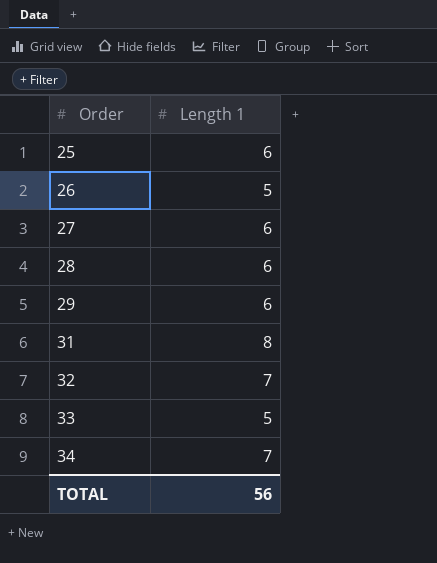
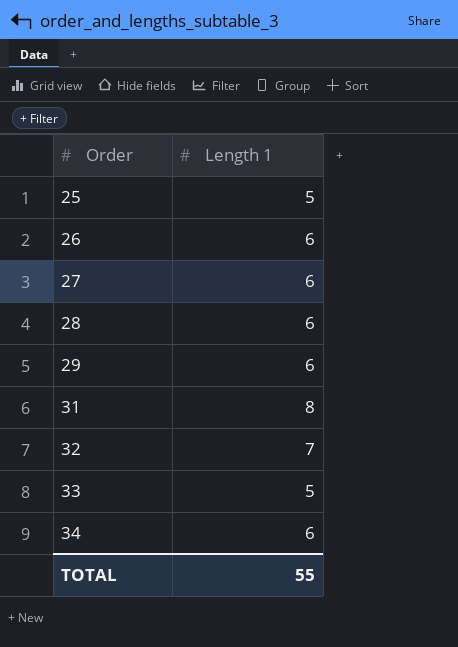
25 | Length 1: 6 -> 5
26 | Length 1: 5 -> 6
34 | Length 1: 7 -> 6
TOTAL | Length 1: 56 -> 55

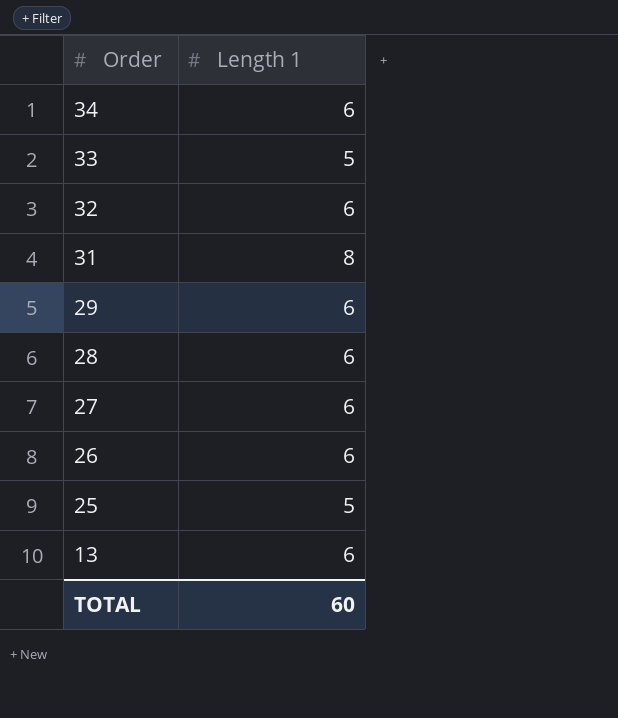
row order: Order ascending -> Order descending
32 | Length 1: 7 -> 6
row 13: none -> 6
TOTAL | Length 1: 55 -> 60

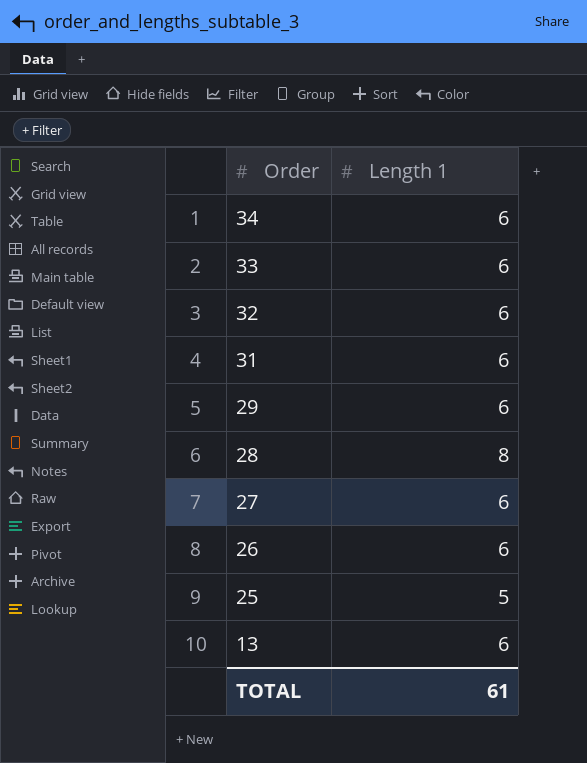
33 | Length 1: 5 -> 6
31 | Length 1: 8 -> 6
28 | Length 1: 6 -> 8
TOTAL | Length 1: 60 -> 61

